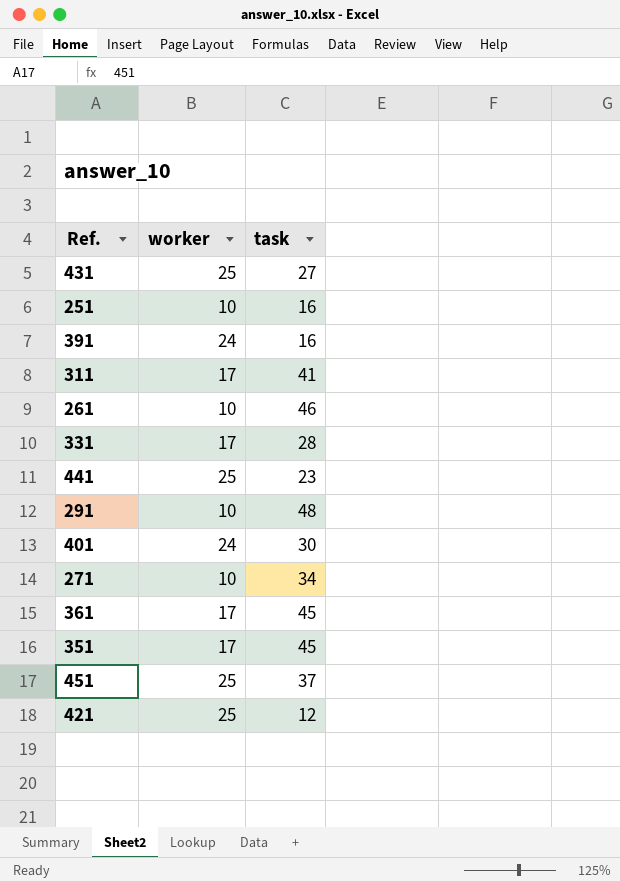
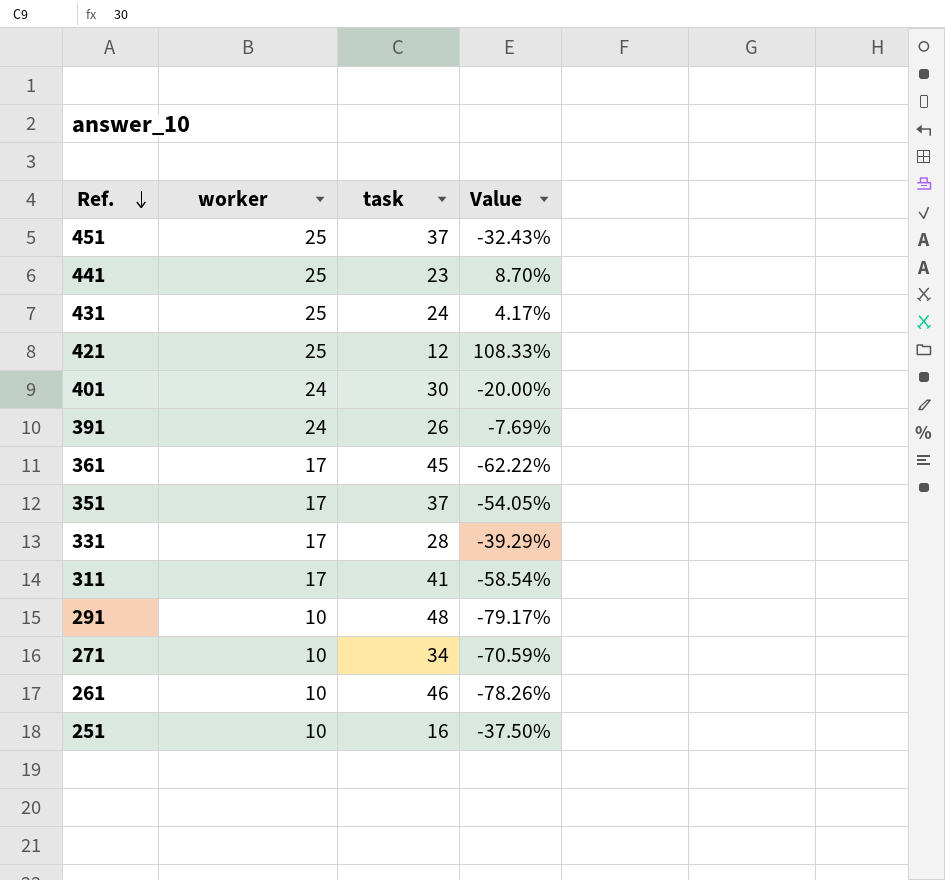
row order: none -> Ref. descending
column Value | formula: none -> ([worker] - [task]) / [task]
431 | task: 27 -> 24
391 | task: 16 -> 26
351 | task: 45 -> 37

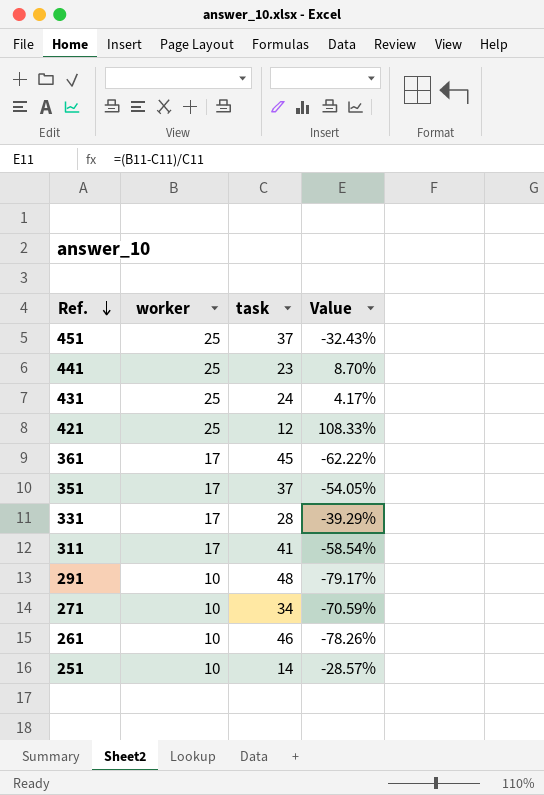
row 401: 24 | 30 | -20.00% -> none
row 391: 24 | 26 | -7.69% -> none
251 | task: 16 -> 14
251 | Value: -37.50% -> -28.57%

